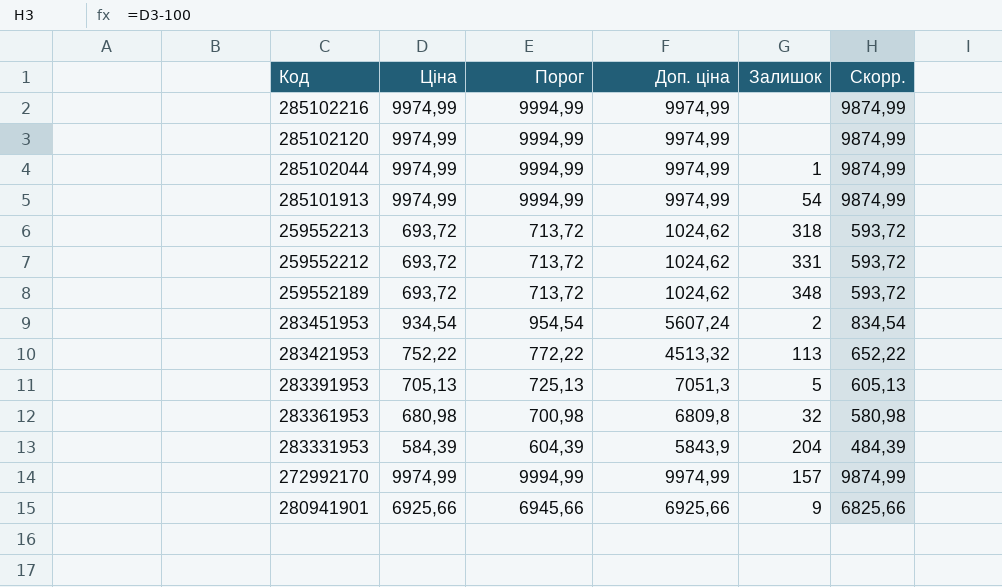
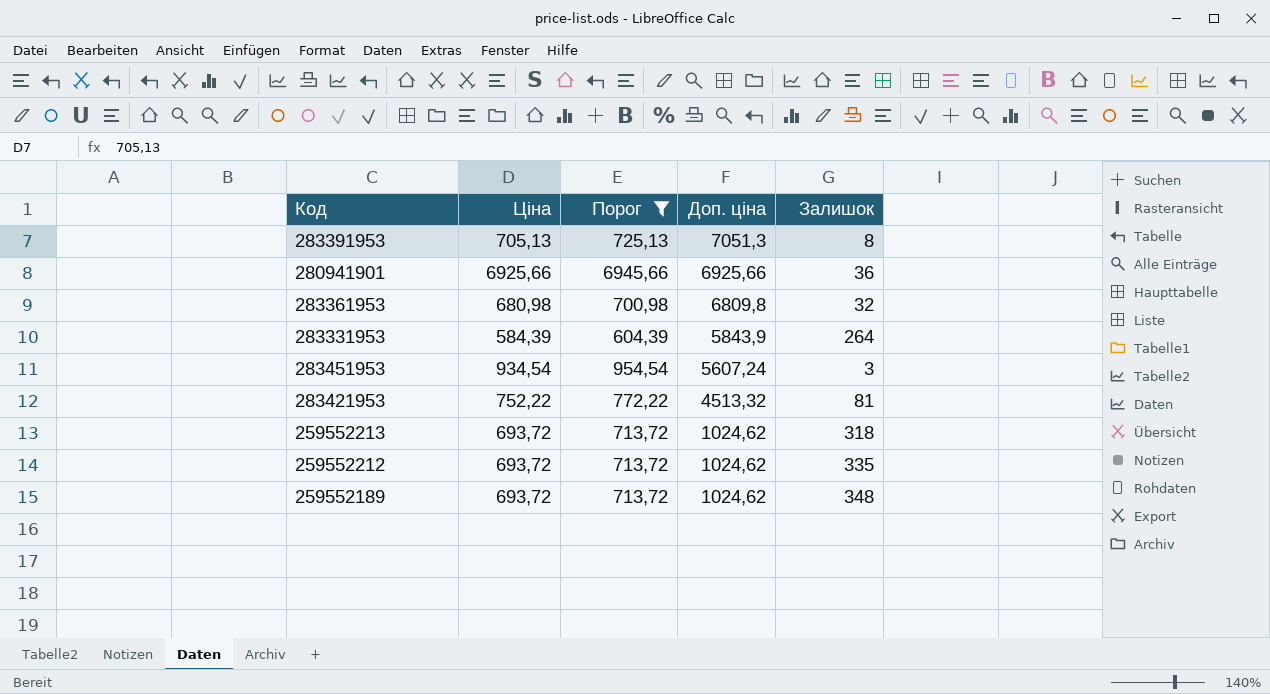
filter: none -> Порог != 9994,99
row order: none -> Доп. ціна descending
column Скорр. | formula: [Ціна] - 100 -> none
283391953 | Залишок: 5 -> 8
280941901 | Залишок: 9 -> 36
283331953 | Залишок: 204 -> 264
283451953 | Залишок: 2 -> 3
283421953 | Залишок: 113 -> 81
259552212 | Залишок: 331 -> 335

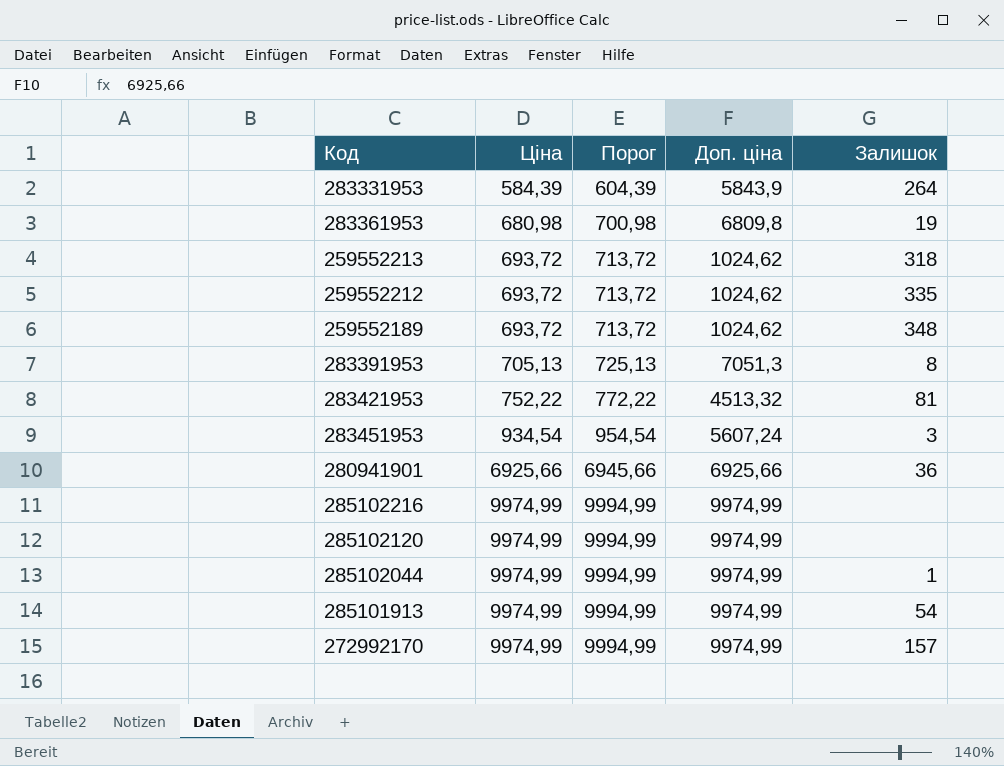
filter: Порог != 9994,99 -> none
row order: Доп. ціна descending -> Ціна ascending
283361953 | Залишок: 32 -> 19

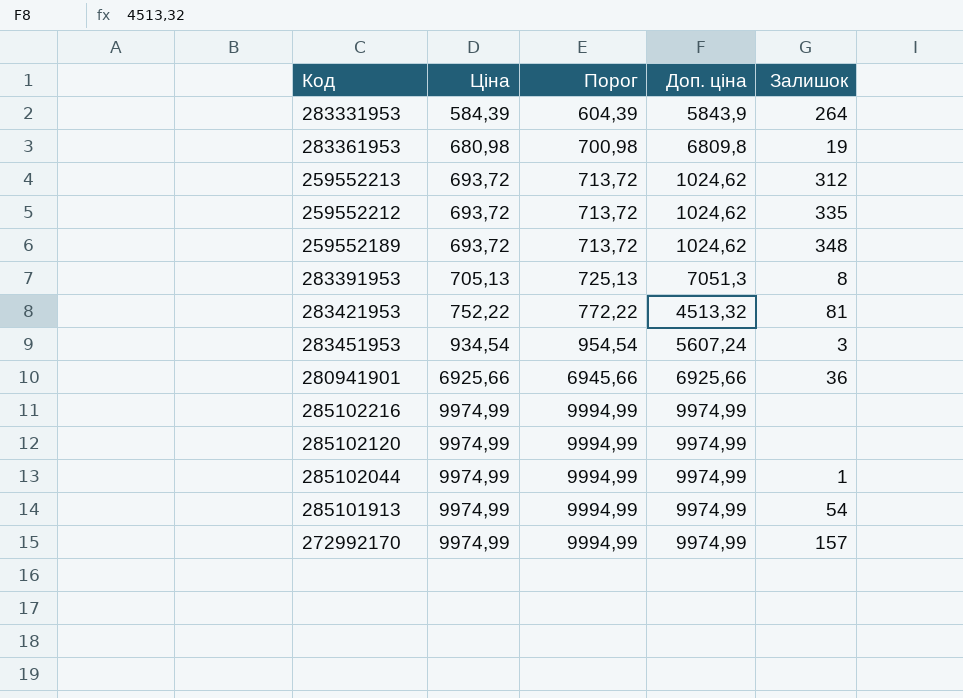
259552213 | Залишок: 318 -> 312

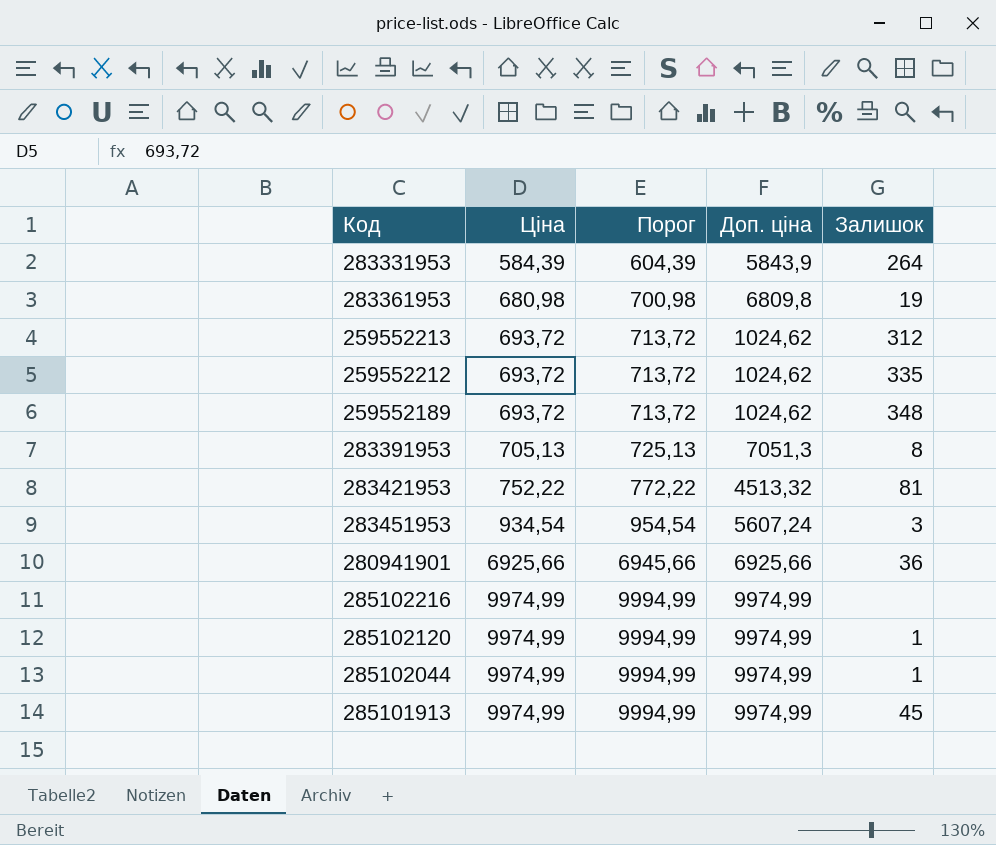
row 272992170: 9974,99 | 9994,99 | 9974,99 | 157 -> none
285102120 | Залишок: none -> 1
285101913 | Залишок: 54 -> 45

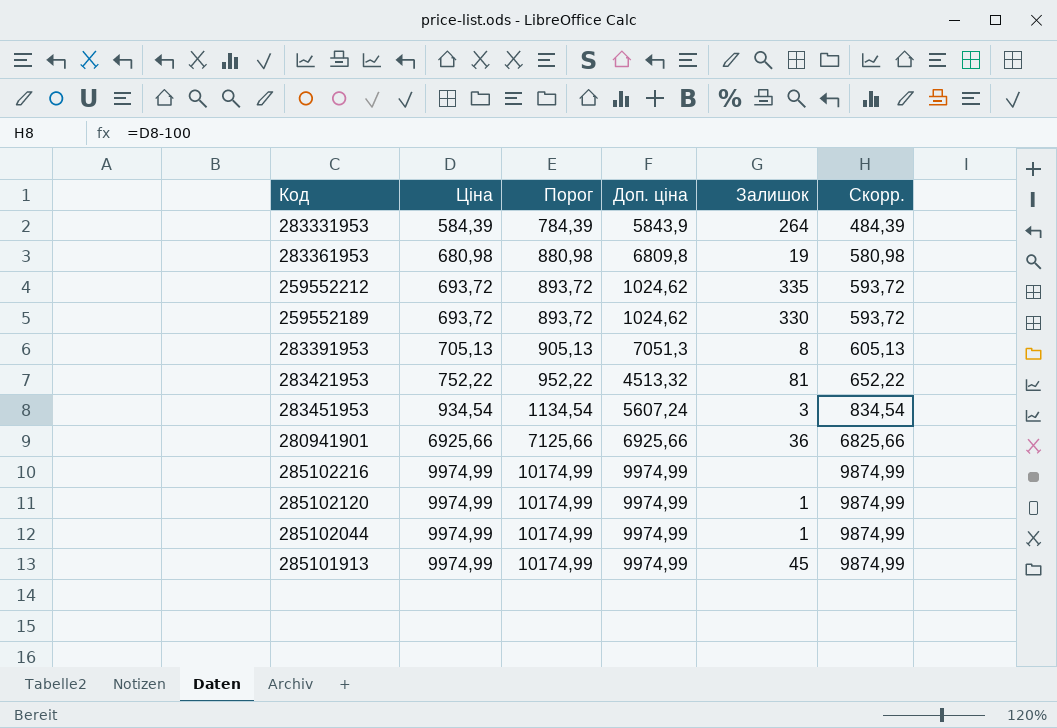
column Порог | formula: [Ціна] + 20 -> [Ціна] + 200
column Скорр. | formula: none -> [Ціна] - 100
row 259552213: 693,72 | 713,72 | 1024,62 | 312 -> none
259552189 | Залишок: 348 -> 330

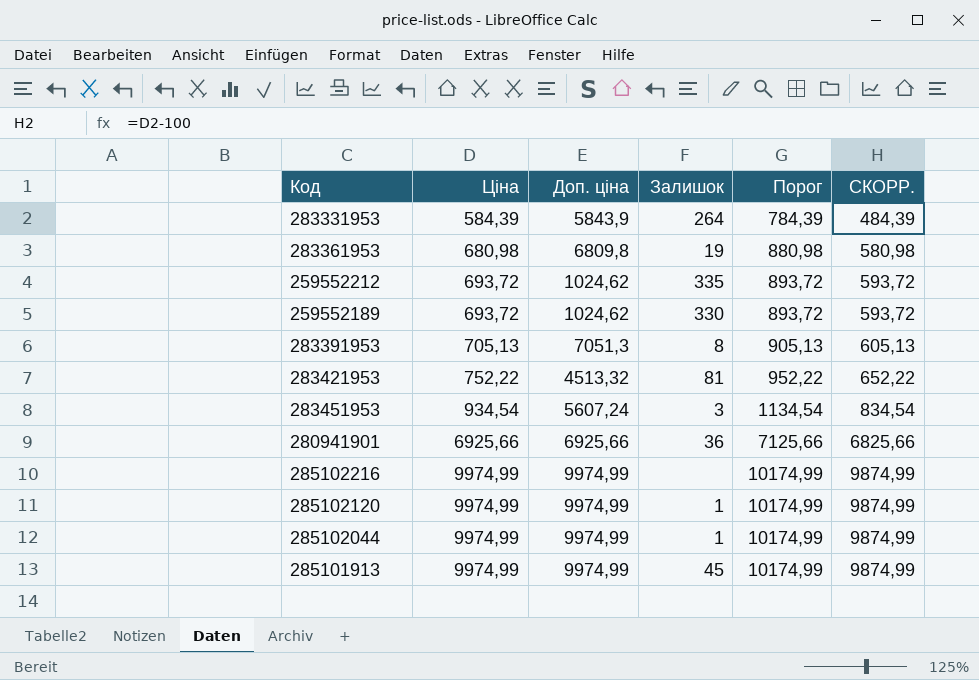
column Порог | position: 3 -> 5
column name: Скорр. -> СКОРР.

